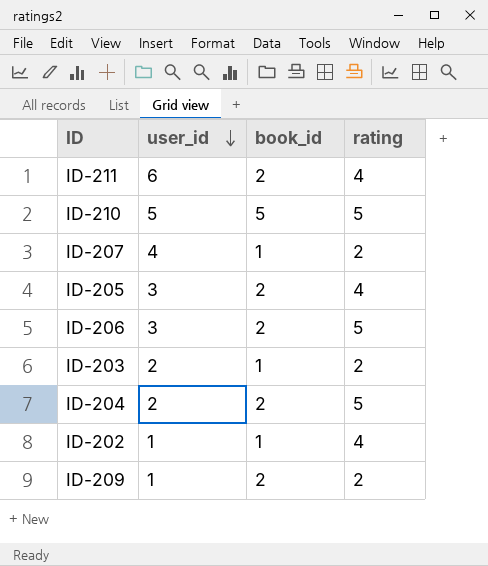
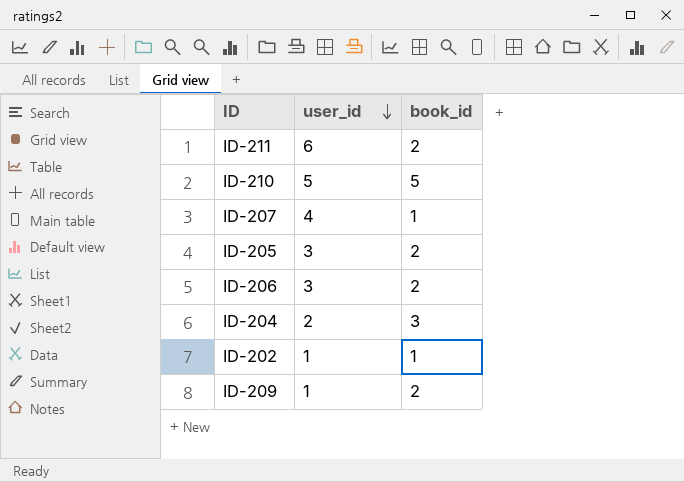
column rating | position: 4 -> none
row ID-203: 2 | 1 | 2 -> none
ID-204 | book_id: 2 -> 3

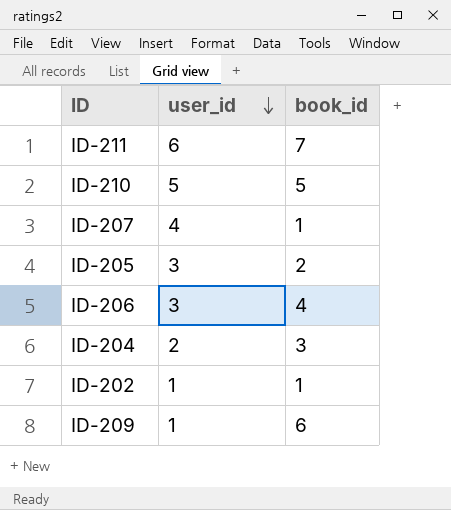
ID-211 | book_id: 2 -> 7
ID-206 | book_id: 2 -> 4
ID-209 | book_id: 2 -> 6

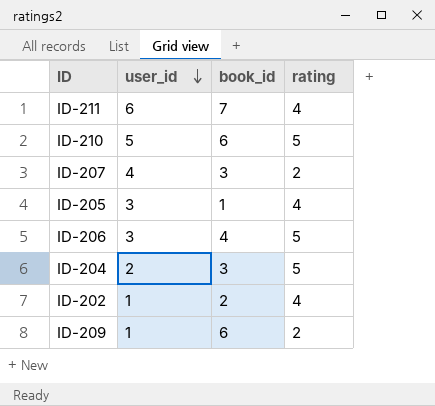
column rating | position: none -> 4
ID-210 | book_id: 5 -> 6
ID-207 | book_id: 1 -> 3
ID-205 | book_id: 2 -> 1
ID-202 | book_id: 1 -> 2

